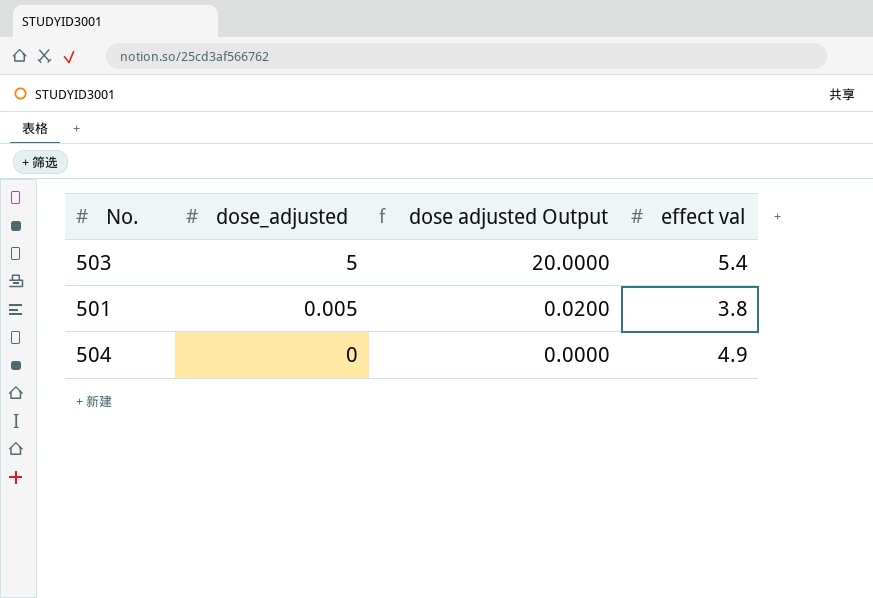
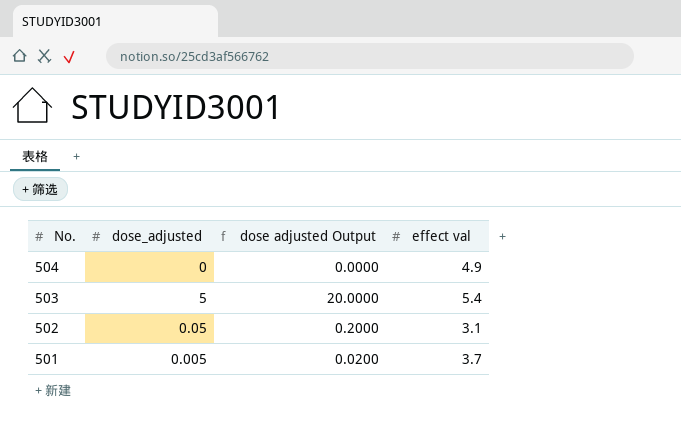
row order: dose_adjusted descending -> No. descending
row 502: none -> 0.05 | 0.2000 | 3.1
501 | effect val: 3.8 -> 3.7

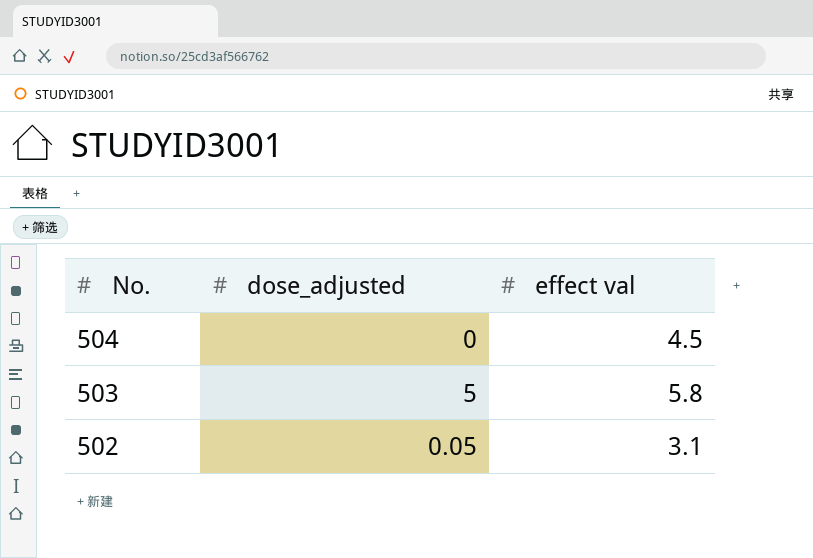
column dose adjusted Output | formula: [dose_adjusted] * 4 -> none
row 501: 0.005 | 0.0200 | 3.7 -> none
504 | effect val: 4.9 -> 4.5
503 | effect val: 5.4 -> 5.8

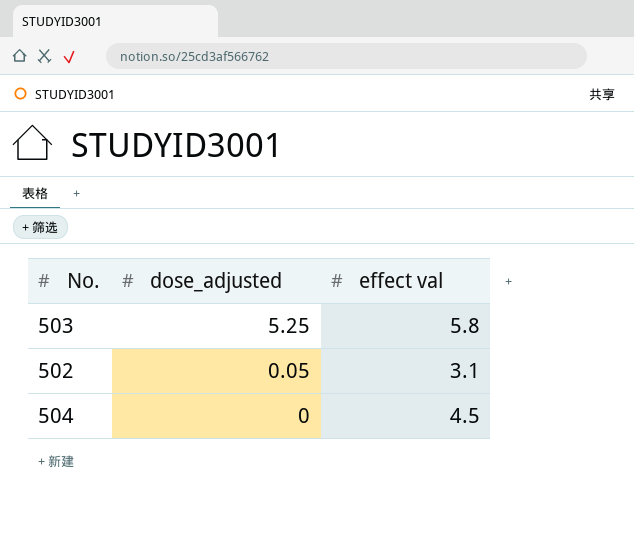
row order: No. descending -> dose_adjusted descending
503 | dose_adjusted: 5 -> 5.25

